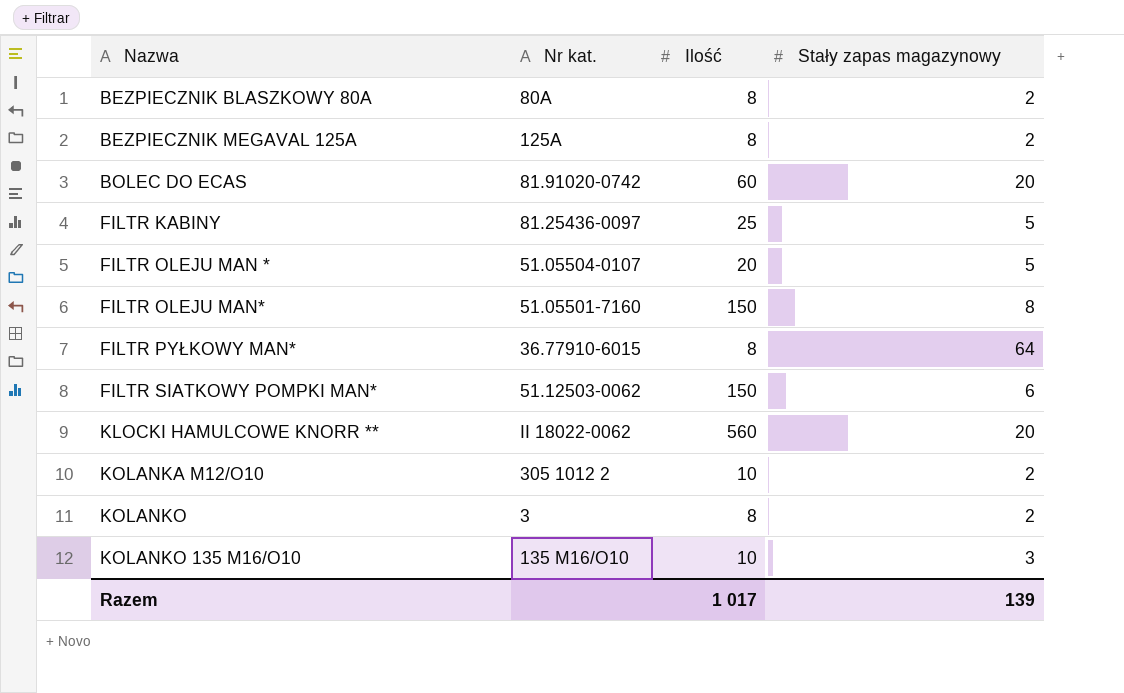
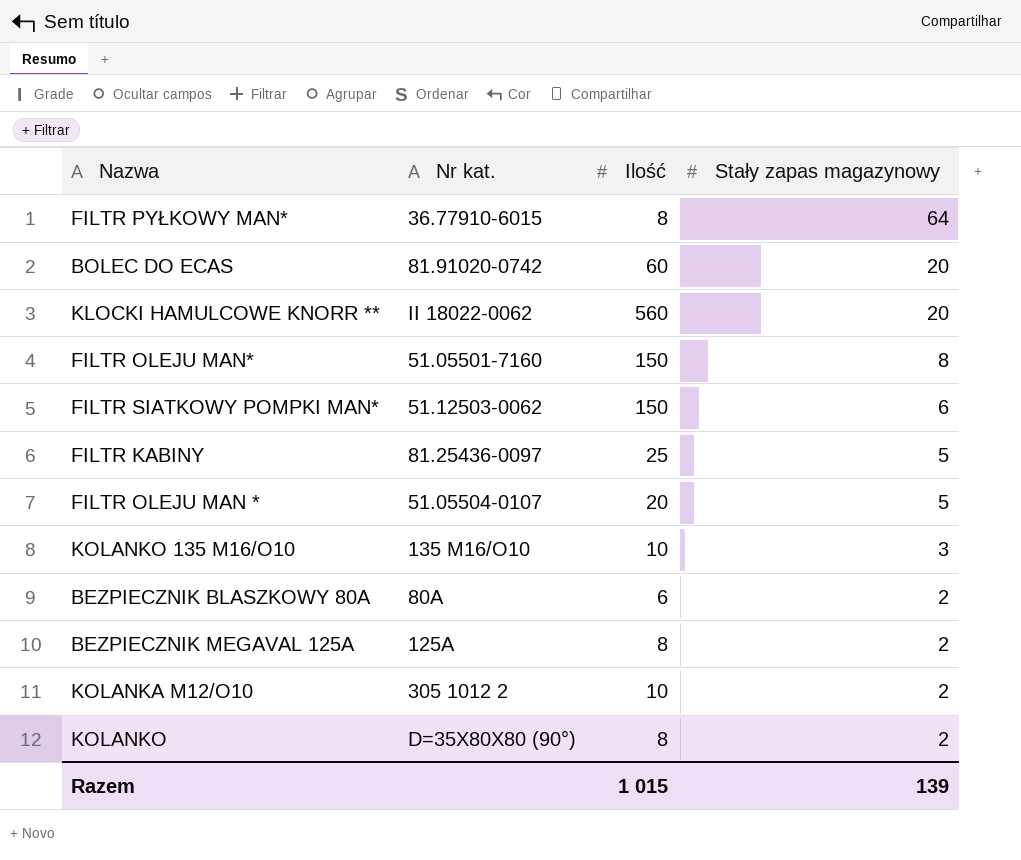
row order: Nazwa ascending -> Stały zapas magazynowy descending
BEZPIECZNIK BLASZKOWY 80A | Ilość: 8 -> 6
KOLANKO | Nr kat.: 3 -> D=35X80X80 (90°)
Razem | Ilość: 1 017 -> 1 015

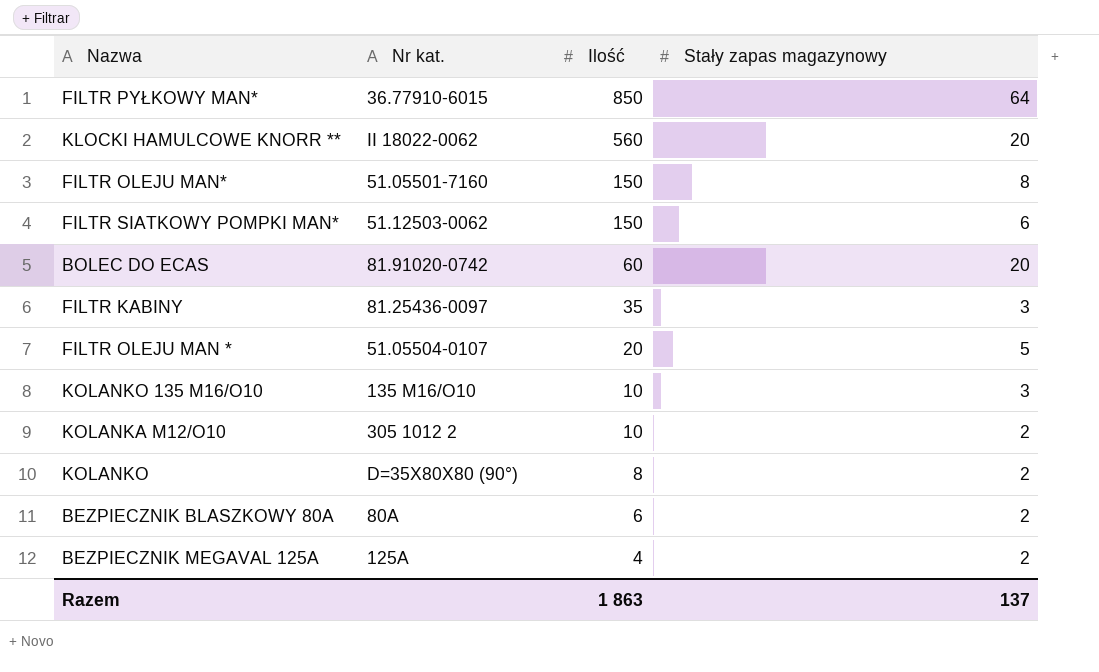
row order: Stały zapas magazynowy descending -> Ilość descending
FILTR PYŁKOWY MAN* | Ilość: 8 -> 850
FILTR KABINY | Ilość: 25 -> 35
FILTR KABINY | Stały zapas magazynowy: 5 -> 3
BEZPIECZNIK MEGAVAL 125A | Ilość: 8 -> 4
Razem | Ilość: 1 015 -> 1 863
Razem | Stały zapas magazynowy: 139 -> 137

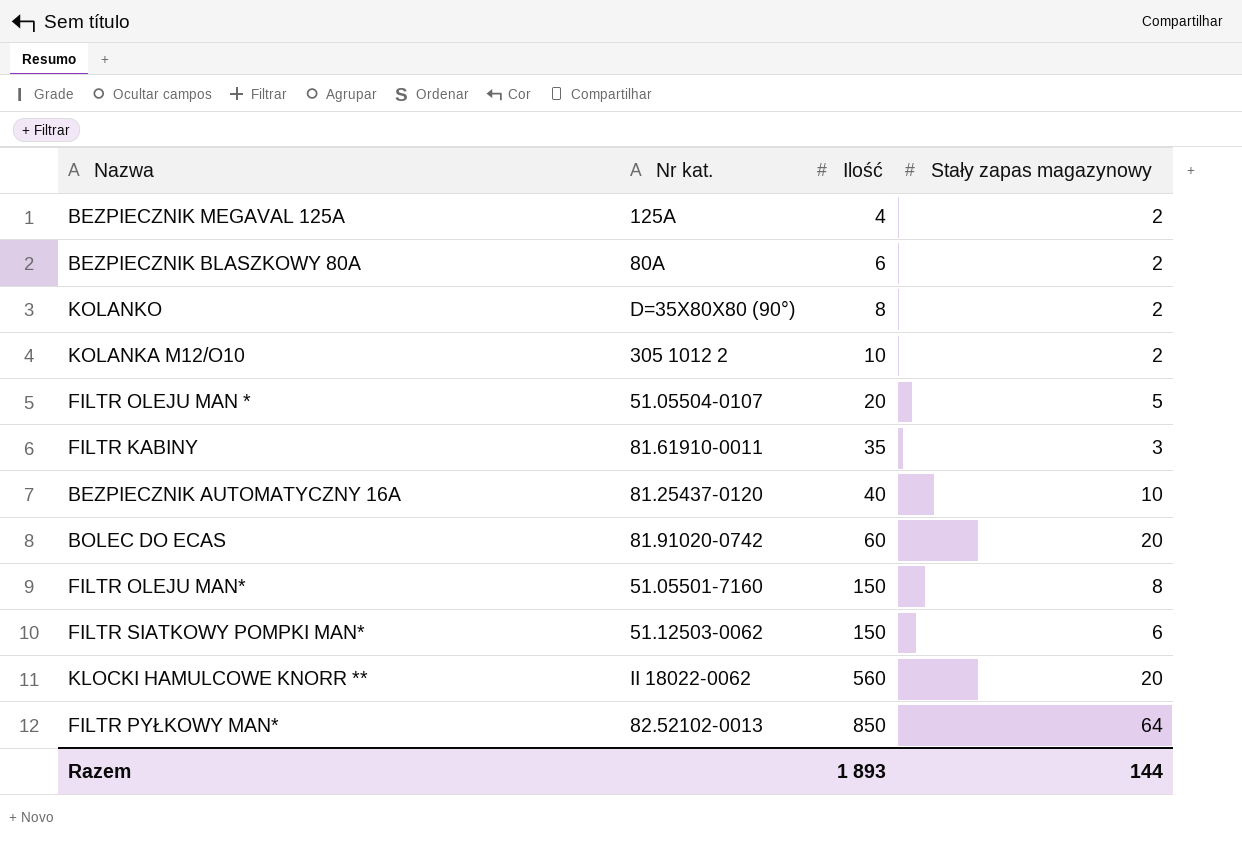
row order: Ilość descending -> Ilość ascending
row KOLANKO 135 M16/O10: 135 M16/O10 | 10 | 3 -> none
FILTR KABINY | Nr kat.: 81.25436-0097 -> 81.61910-0011
row BEZPIECZNIK AUTOMATYCZNY 16A: none -> 81.25437-0120 | 40 | 10
FILTR PYŁKOWY MAN* | Nr kat.: 36.77910-6015 -> 82.52102-0013
Razem | Ilość: 1 863 -> 1 893
Razem | Stały zapas magazynowy: 137 -> 144

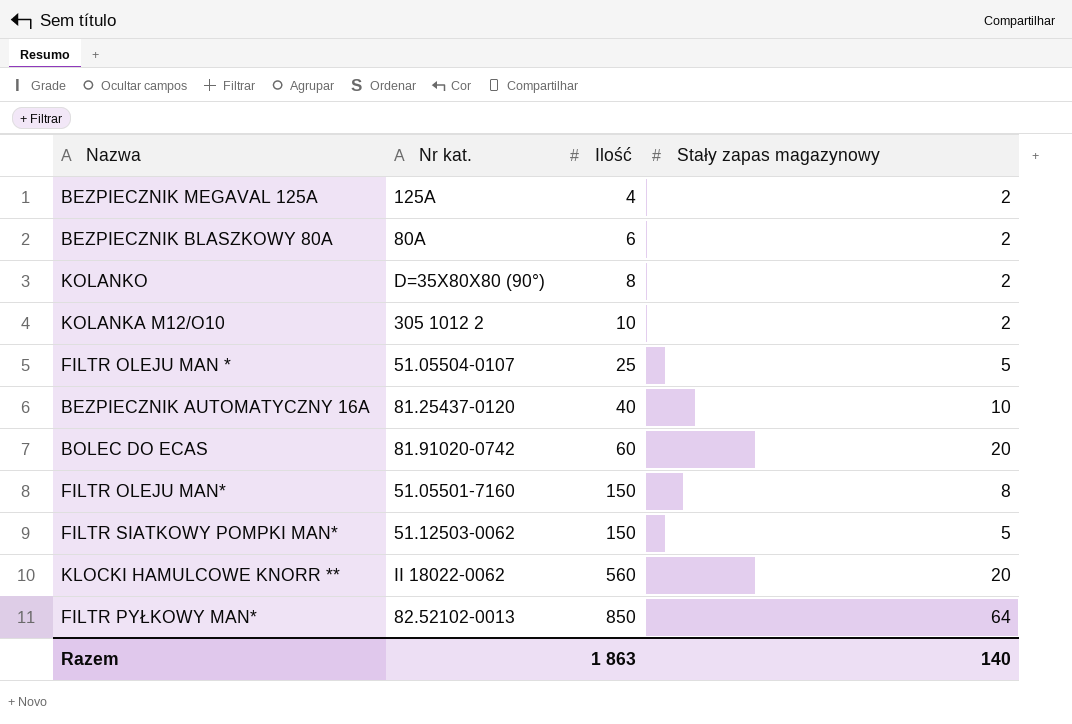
row FILTR KABINY: 81.61910-0011 | 35 | 3 -> none
FILTR OLEJU MAN * | Ilość: 20 -> 25
FILTR SIATKOWY POMPKI MAN* | Stały zapas magazynowy: 6 -> 5
Razem | Ilość: 1 893 -> 1 863
Razem | Stały zapas magazynowy: 144 -> 140

